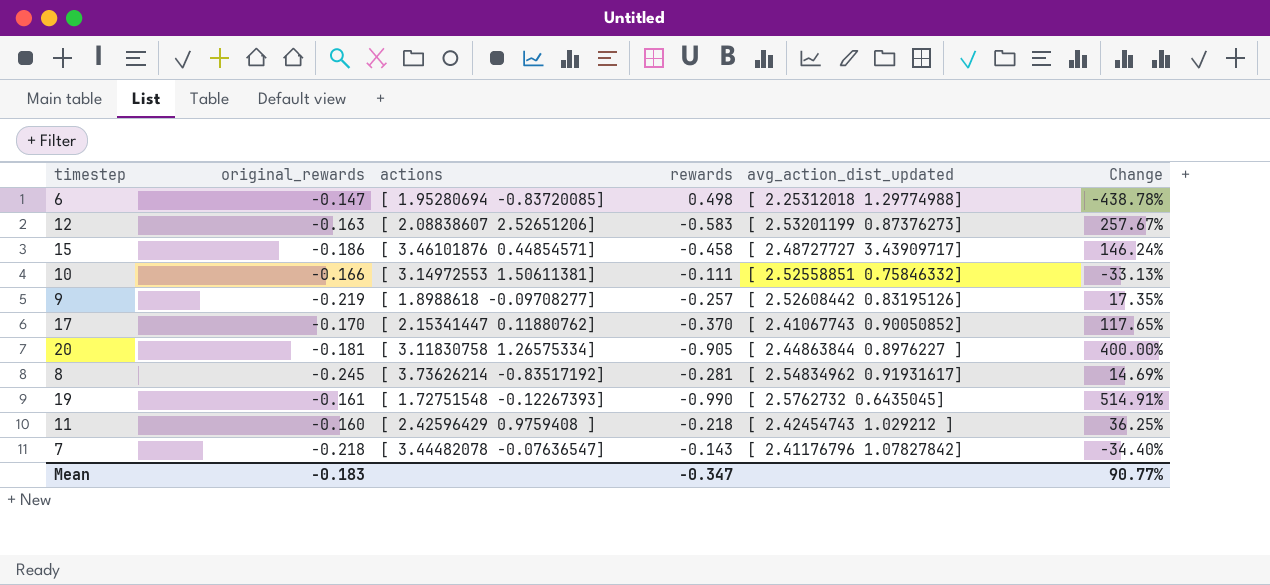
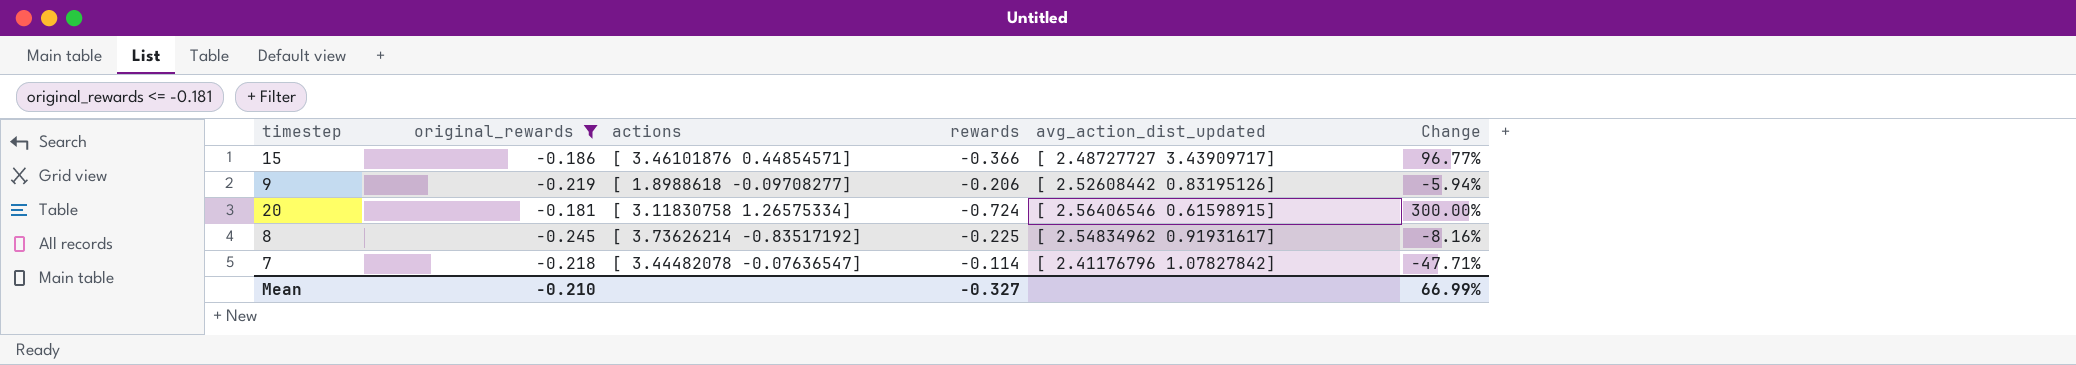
filter: none -> original_rewards <= -0.181
15 | rewards: -0.458 -> -0.366
15 | Change: 146.24% -> 96.77%
9 | rewards: -0.257 -> -0.206
9 | Change: 17.35% -> -5.94%
20 | rewards: -0.905 -> -0.724
20 | avg_action_dist_updated: [ 2.44863844 0.8976227 ] -> [ 2.56406546 0.61598915]
20 | Change: 400.00% -> 300.00%
8 | rewards: -0.281 -> -0.225
8 | Change: 14.69% -> -8.16%
7 | rewards: -0.143 -> -0.114
7 | Change: -34.40% -> -47.71%
Mean | original_rewards: -0.183 -> -0.210
Mean | rewards: -0.347 -> -0.327
Mean | Change: 90.77% -> 66.99%

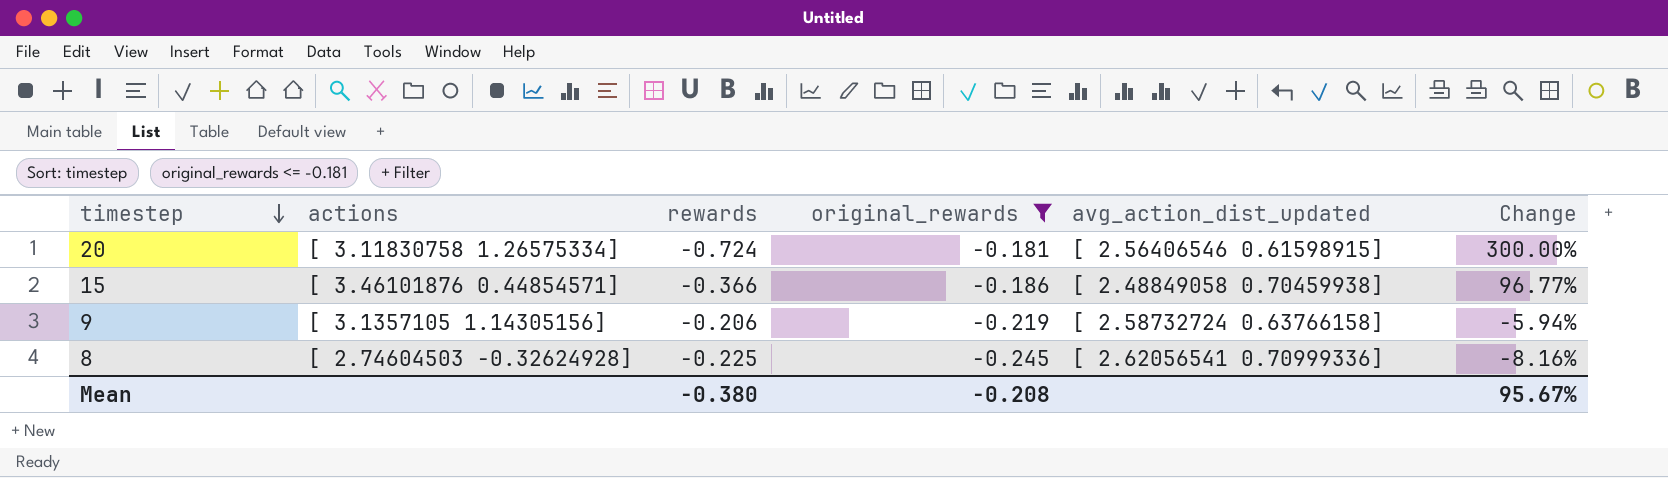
row order: none -> timestep descending
column original_rewards | position: 2 -> 4
row 7: -0.218 | [ 3.44482078 -0.07636547] | -0.114 | [ 2.41176796 1.07827842] | -47.71% -> none
15 | avg_action_dist_updated: [ 2.48727727 3.43909717] -> [ 2.48849058 0.70459938]
9 | actions: [ 1.8988618 -0.09708277] -> [ 3.1357105 1.14305156]
9 | avg_action_dist_updated: [ 2.52608442 0.83195126] -> [ 2.58732724 0.63766158]
8 | actions: [ 3.73626214 -0.83517192] -> [ 2.74604503 -0.32624928]
8 | avg_action_dist_updated: [ 2.54834962 0.91931617] -> [ 2.62056541 0.70999336]
Mean | rewards: -0.327 -> -0.380
Mean | original_rewards: -0.210 -> -0.208
Mean | Change: 66.99% -> 95.67%

